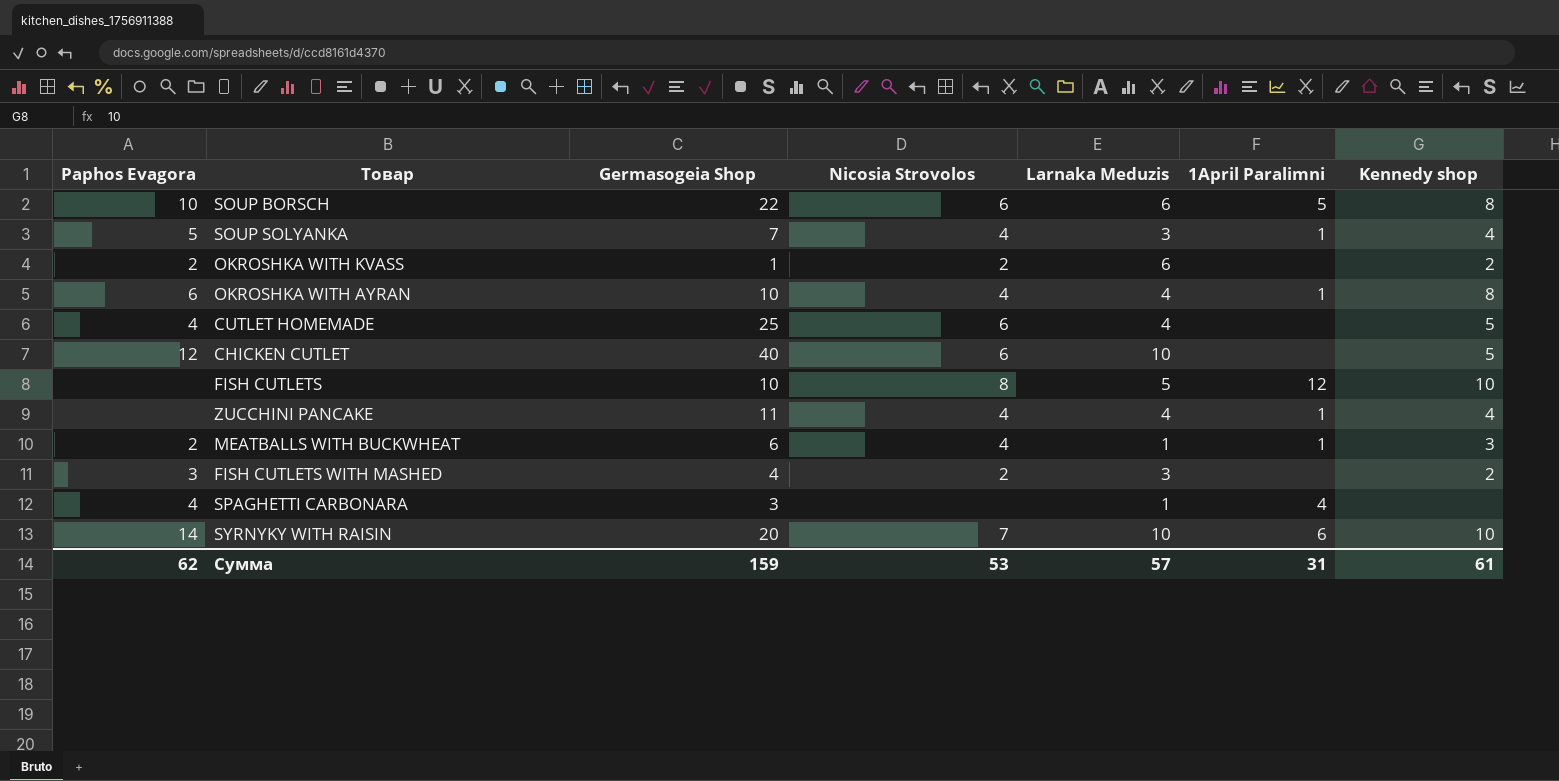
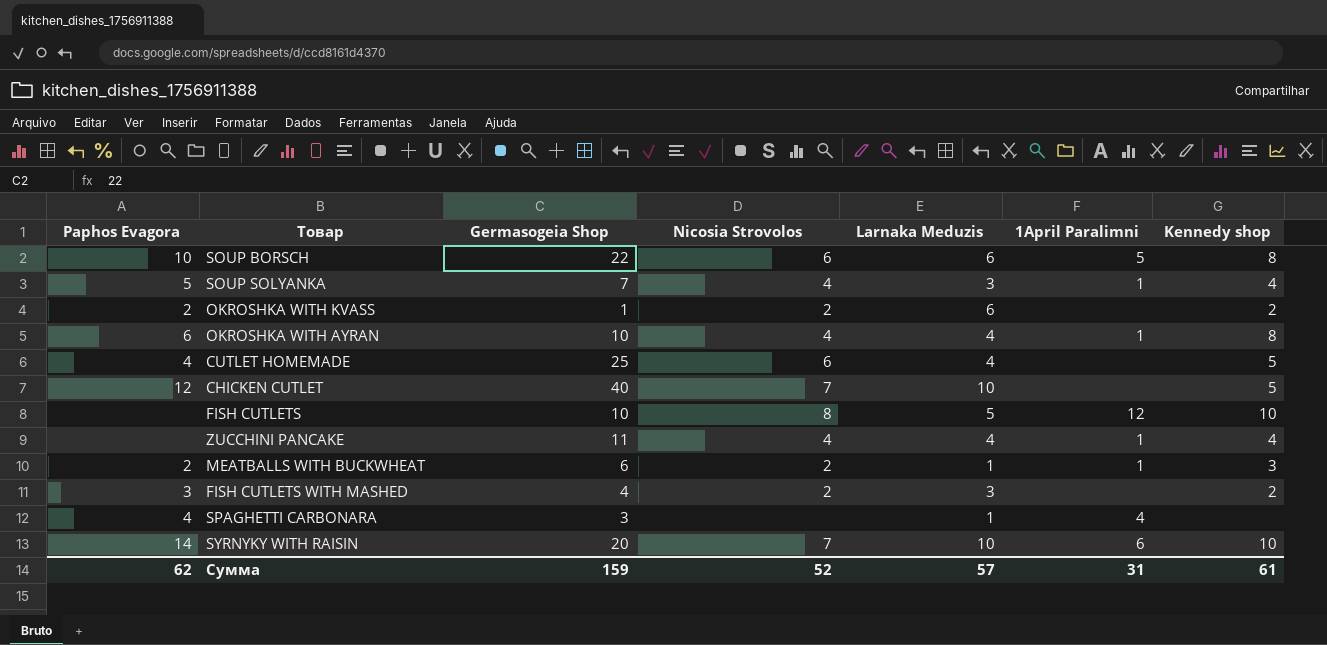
CHICKEN CUTLET | Nicosia Strovolos: 6 -> 7
MEATBALLS WITH BUCKWHEAT | Nicosia Strovolos: 4 -> 2
Сумма | Nicosia Strovolos: 53 -> 52

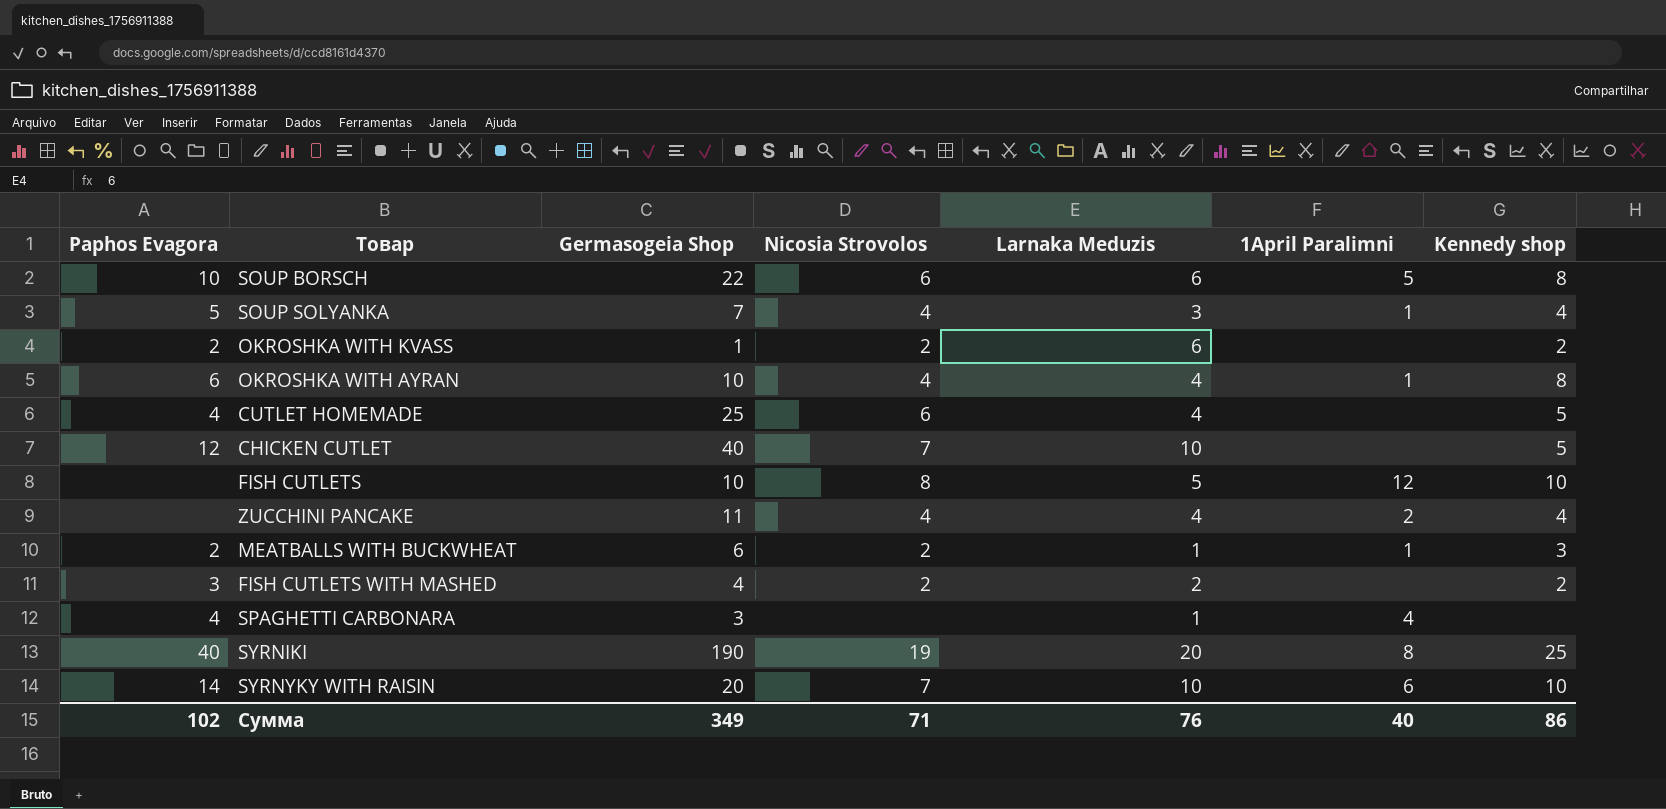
ZUCCHINI PANCAKE | 1April Paralimni: 1 -> 2
FISH CUTLETS WITH MASHED | Larnaka Meduzis: 3 -> 2
row SYRNIKI: none -> 40 | 190 | 19 | 20 | 8 | 25
Сумма | Paphos Evagora: 62 -> 102
Сумма | Germasogeia Shop: 159 -> 349
Сумма | Nicosia Strovolos: 52 -> 71
Сумма | Larnaka Meduzis: 57 -> 76
Сумма | 1April Paralimni: 31 -> 40
Сумма | Kennedy shop: 61 -> 86

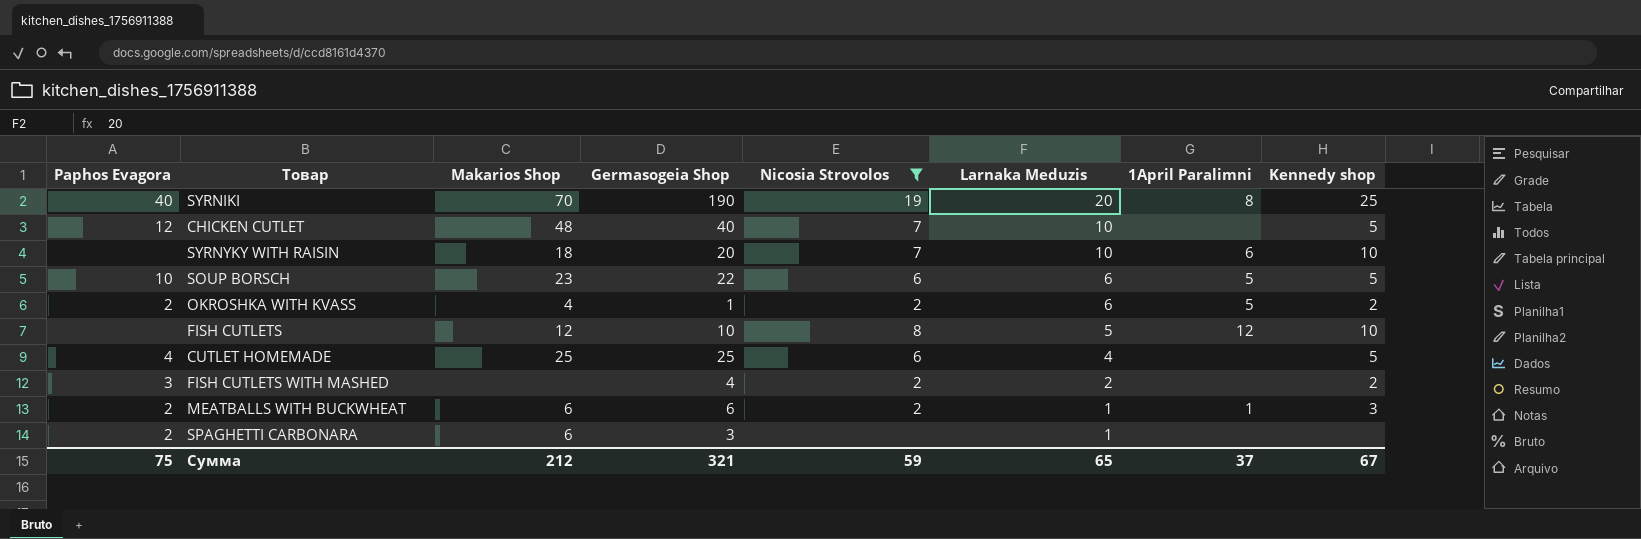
filter: none -> Nicosia Strovolos != 4
row order: none -> Larnaka Meduzis descending
column Makarios Shop | position: none -> 3
SYRNYKY WITH RAISIN | Paphos Evagora: 14 -> none
SOUP BORSCH | Kennedy shop: 8 -> 5
OKROSHKA WITH KVASS | 1April Paralimni: none -> 5
SPAGHETTI CARBONARA | Paphos Evagora: 4 -> 2
SPAGHETTI CARBONARA | 1April Paralimni: 4 -> none
Сумма | Paphos Evagora: 102 -> 75
Сумма | Germasogeia Shop: 349 -> 321
Сумма | Nicosia Strovolos: 71 -> 59
Сумма | Larnaka Meduzis: 76 -> 65
Сумма | 1April Paralimni: 40 -> 37
Сумма | Kennedy shop: 86 -> 67

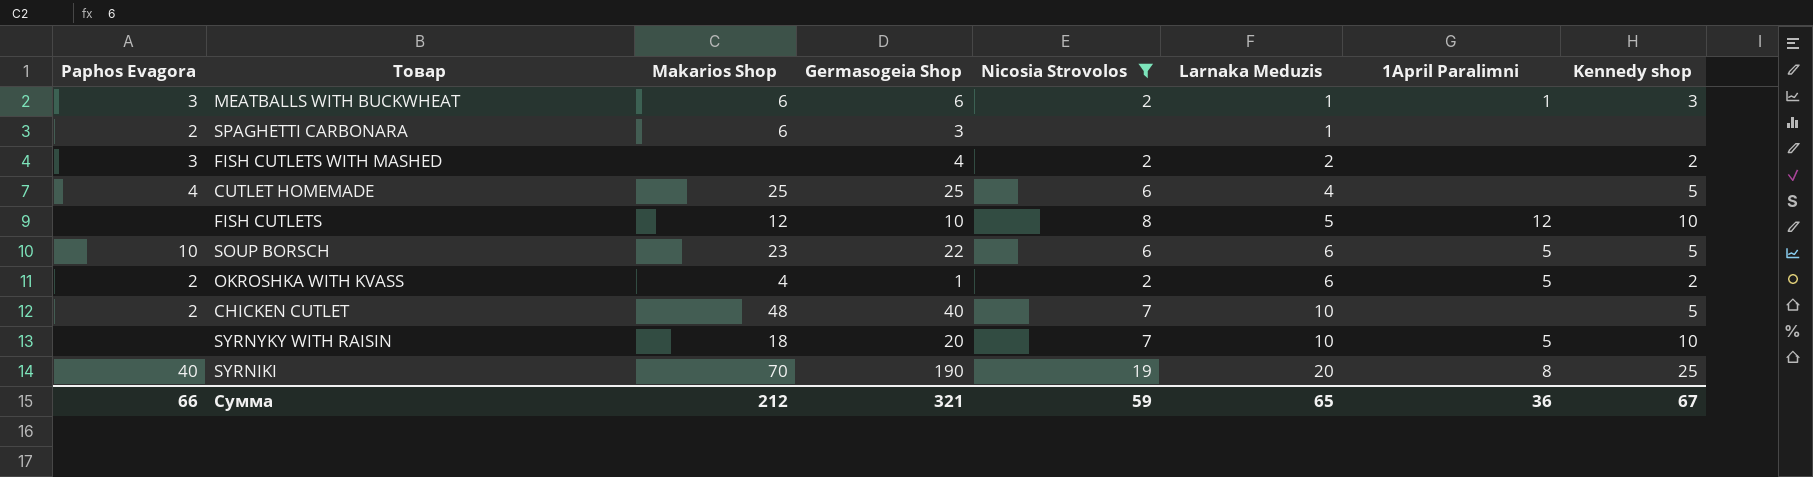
row order: Larnaka Meduzis descending -> Larnaka Meduzis ascending
MEATBALLS WITH BUCKWHEAT | Paphos Evagora: 2 -> 3
CHICKEN CUTLET | Paphos Evagora: 12 -> 2
SYRNYKY WITH RAISIN | 1April Paralimni: 6 -> 5
Сумма | Paphos Evagora: 75 -> 66
Сумма | 1April Paralimni: 37 -> 36

